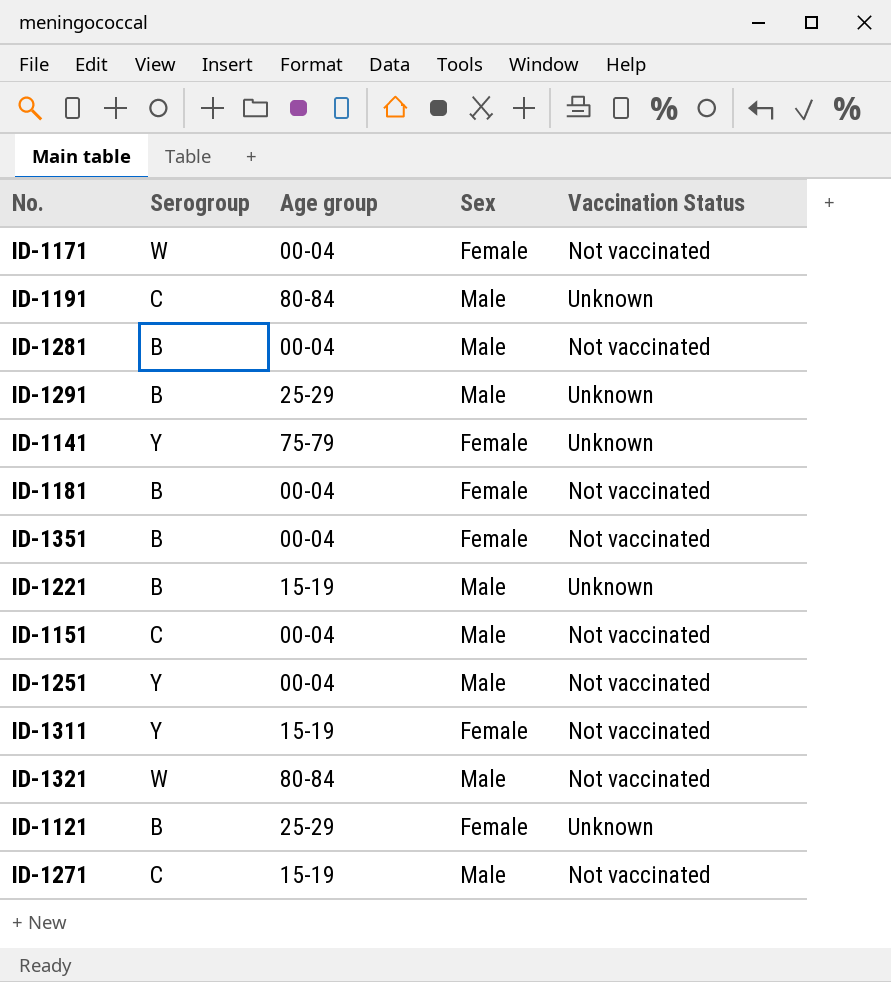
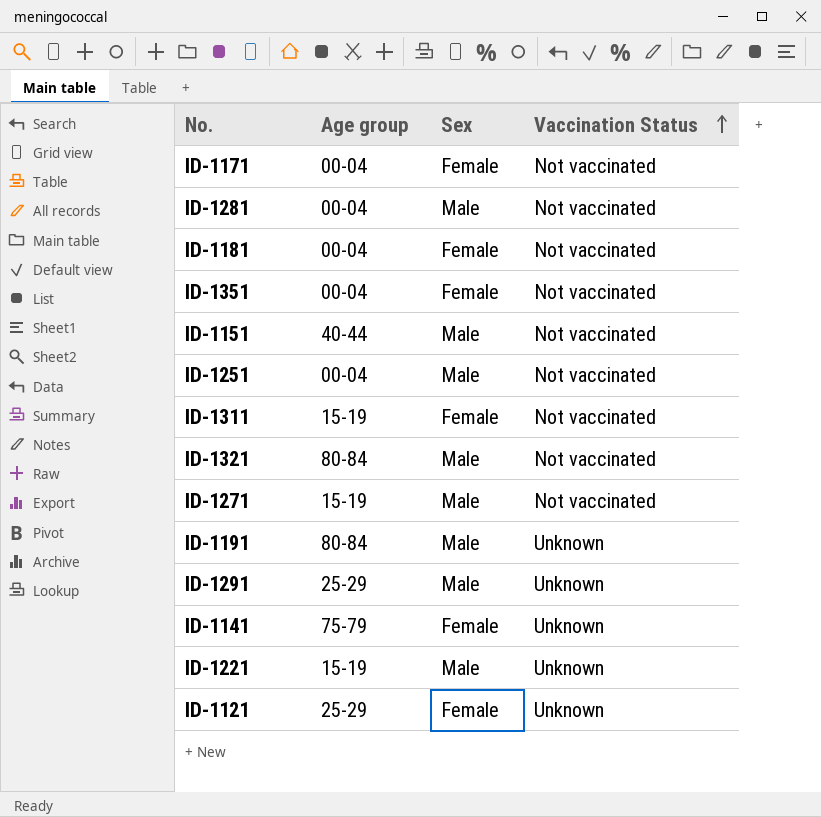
row order: none -> Vaccination Status ascending
column Serogroup | position: 2 -> none
ID-1151 | Age group: 00-04 -> 40-44

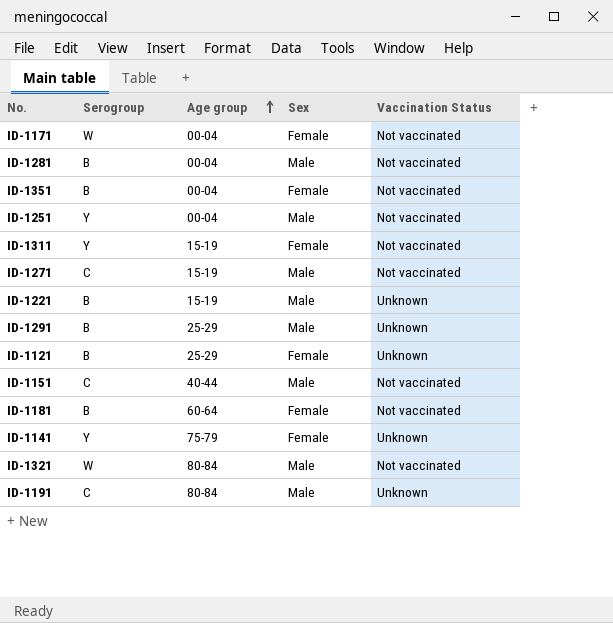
row order: Vaccination Status ascending -> Age group ascending
column Serogroup | position: none -> 2
ID-1181 | Age group: 00-04 -> 60-64

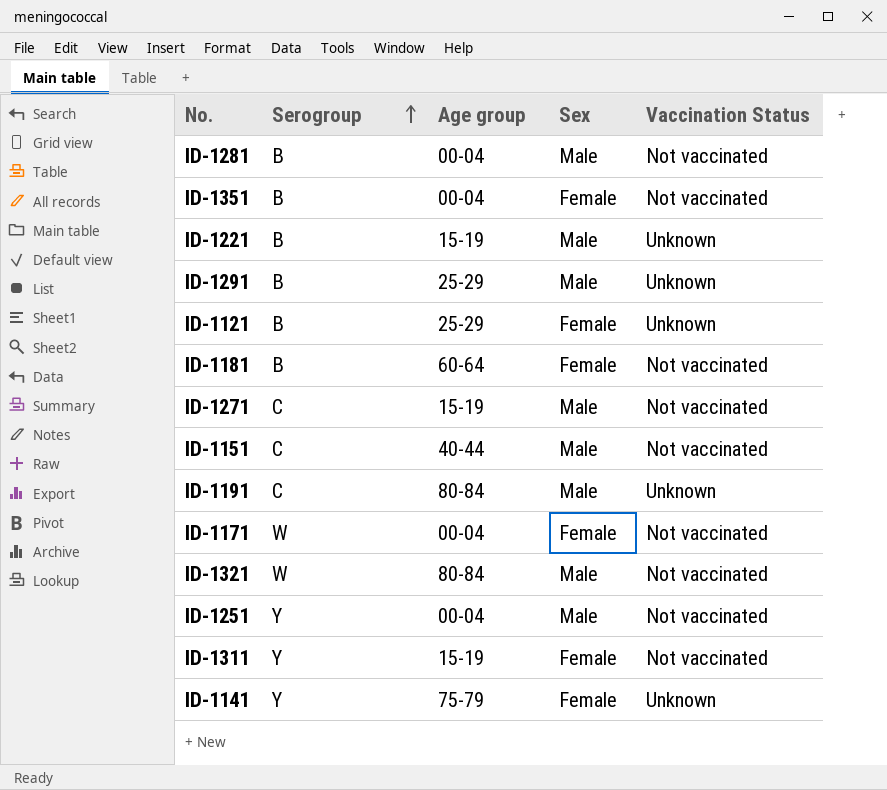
row order: Age group ascending -> Serogroup ascending

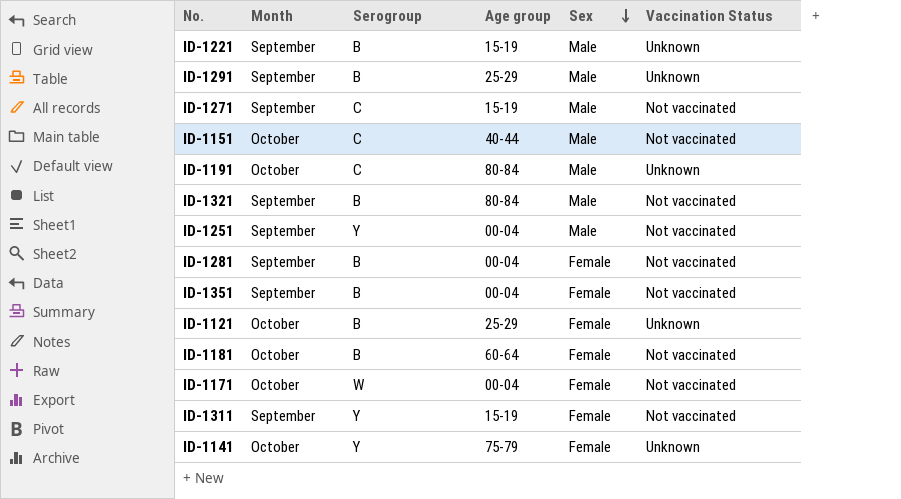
row order: Serogroup ascending -> Sex descending
column Month | position: none -> 2
ID-1321 | Serogroup: W -> B
ID-1281 | Sex: Male -> Female

